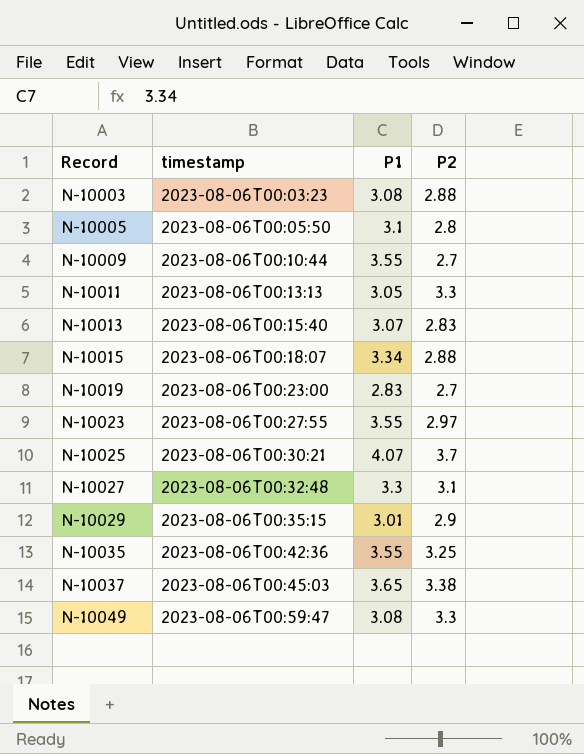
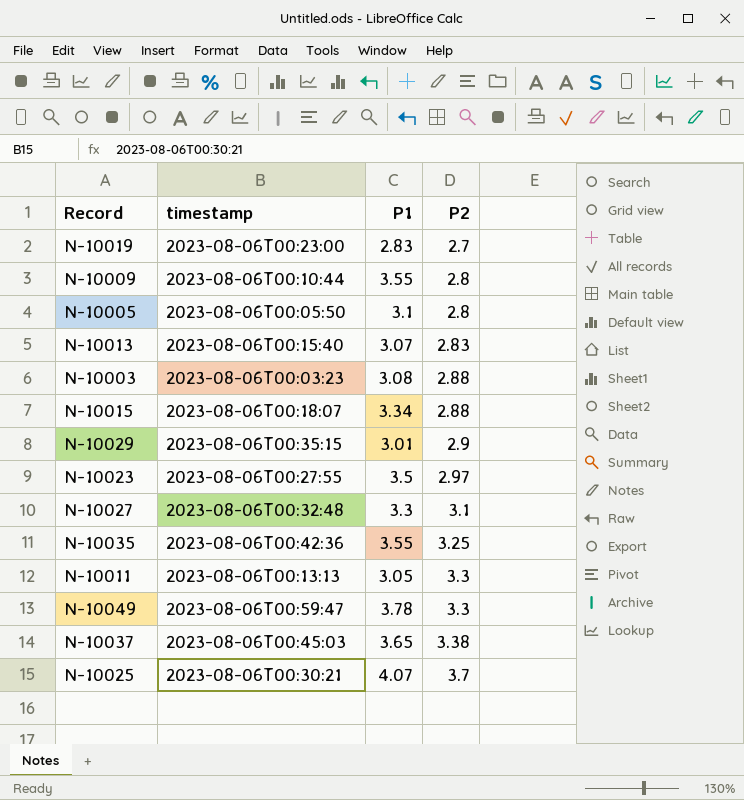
row order: Record ascending -> P2 ascending
N-10009 | P2: 2.7 -> 2.8
N-10023 | P1: 3.55 -> 3.5
N-10049 | P1: 3.08 -> 3.78

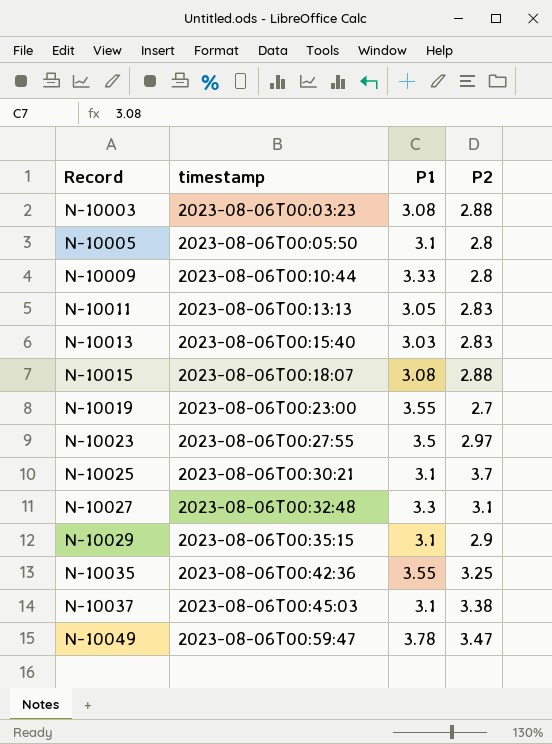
row order: P2 ascending -> Record ascending
N-10009 | P1: 3.55 -> 3.33
N-10011 | P2: 3.3 -> 2.83
N-10013 | P1: 3.07 -> 3.03
N-10015 | P1: 3.34 -> 3.08
N-10019 | P1: 2.83 -> 3.55
N-10025 | P1: 4.07 -> 3.1
N-10029 | P1: 3.01 -> 3.1
N-10037 | P1: 3.65 -> 3.1
N-10049 | P2: 3.3 -> 3.47

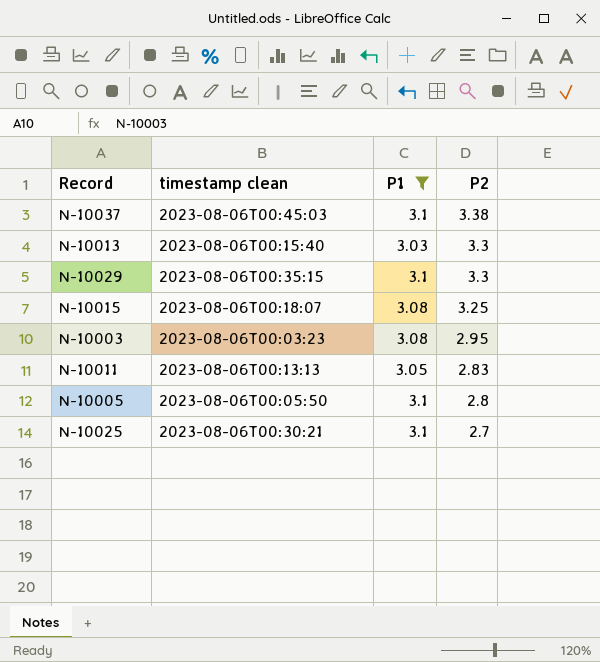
filter: none -> P1 <= 3.1
row order: Record ascending -> P2 descending
column name: timestamp -> timestamp clean
N-10013 | P2: 2.83 -> 3.3
N-10029 | P2: 2.9 -> 3.3
N-10015 | P2: 2.88 -> 3.25
N-10003 | P2: 2.88 -> 2.95
N-10025 | P2: 3.7 -> 2.7

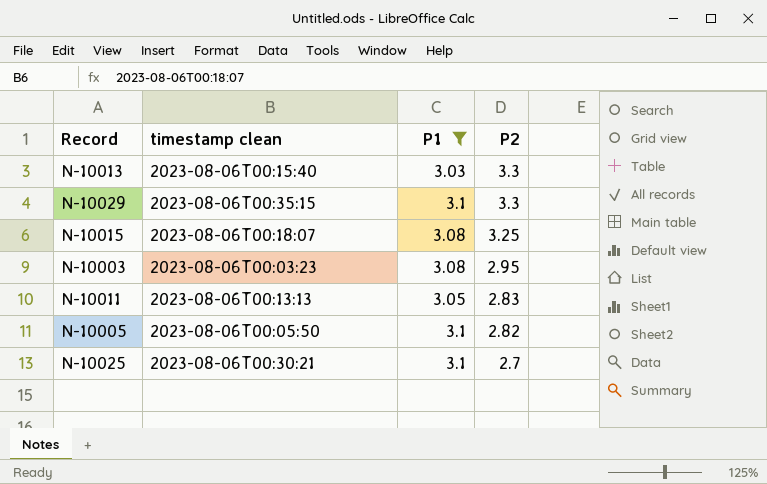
row N-10037: 2023-08-06T00:45:03 | 3.1 | 3.38 -> none
N-10005 | P2: 2.8 -> 2.82

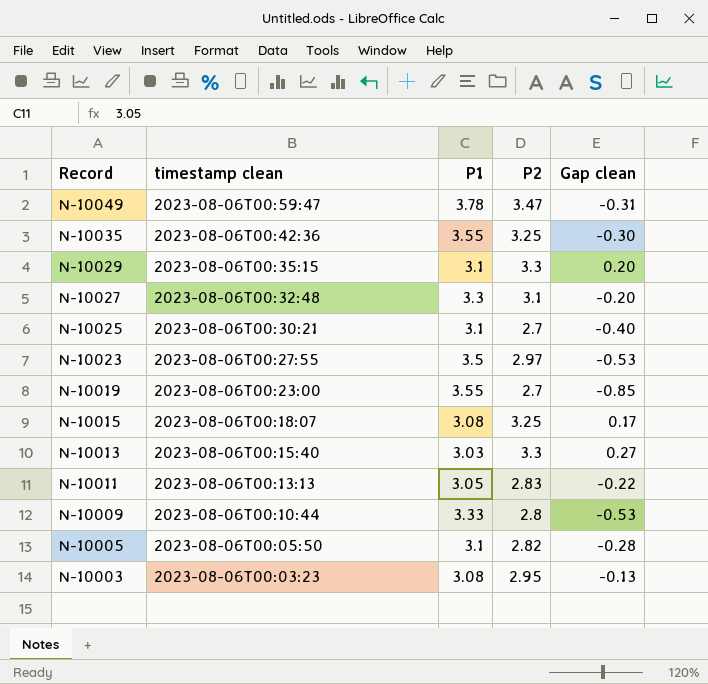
filter: P1 <= 3.1 -> none
row order: P2 descending -> Record descending
column Gap clean | formula: none -> [P2] - [P1]

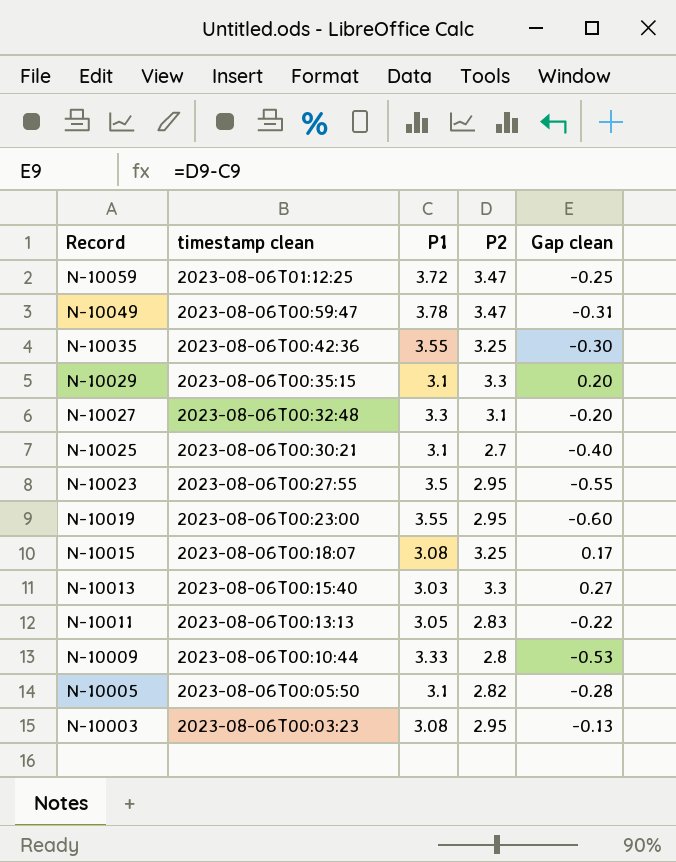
row N-10059: none -> 2023-08-06T01:12:25 | 3.72 | 3.47 | -0.25
N-10023 | P2: 2.97 -> 2.95
N-10023 | Gap clean: -0.53 -> -0.55
N-10019 | P2: 2.7 -> 2.95
N-10019 | Gap clean: -0.85 -> -0.60

